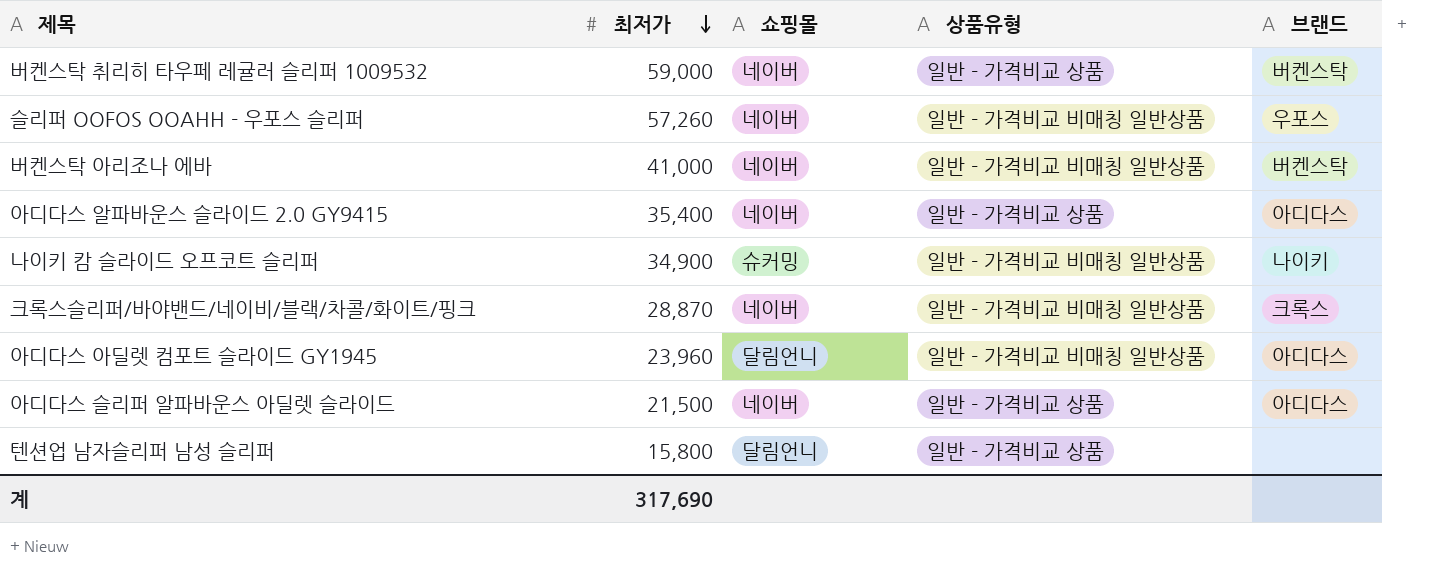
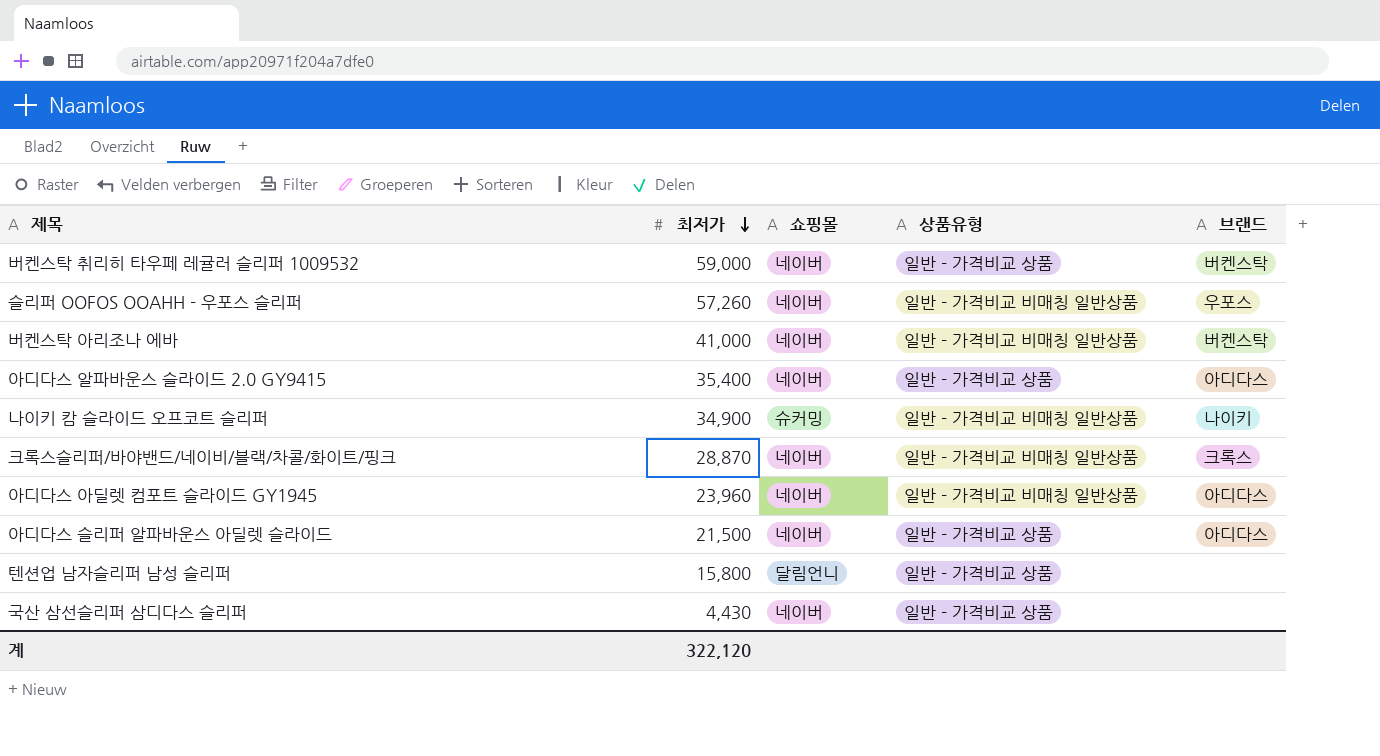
아디다스 아딜렛 컴포트 슬라이드 GY1945 | 쇼핑몰: 달림언니 -> 네이버
row 국산 삼선슬리퍼 삼디다스 슬리퍼: none -> 4,430 | 네이버 | 일반 - 가격비교 상품 | none
계 | 최저가: 317,690 -> 322,120

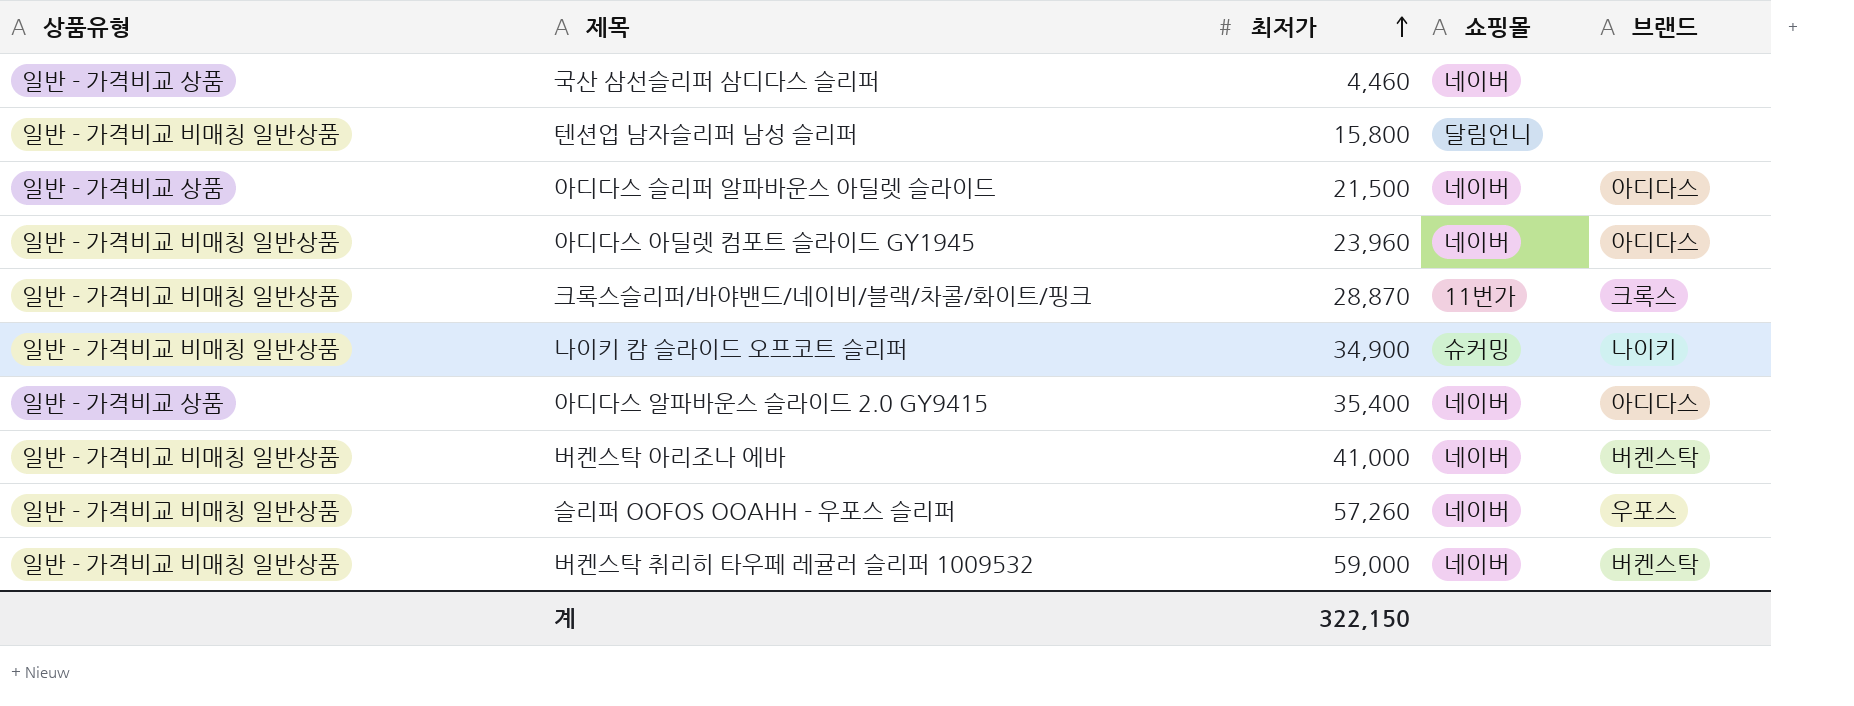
row order: 최저가 descending -> 최저가 ascending
column 상품유형 | position: 4 -> 1
국산 삼선슬리퍼 삼디다스 슬리퍼 | 최저가: 4,430 -> 4,460
텐션업 남자슬리퍼 남성 슬리퍼 | 상품유형: 일반 - 가격비교 상품 -> 일반 - 가격비교 비매칭 일반상품
크록스슬리퍼/바야밴드/네이비/블랙/차콜/화이트/핑크 | 쇼핑몰: 네이버 -> 11번가
버켄스탁 취리히 타우페 레귤러 슬리퍼 1009532 | 상품유형: 일반 - 가격비교 상품 -> 일반 - 가격비교 비매칭 일반상품
계 | 최저가: 322,120 -> 322,150

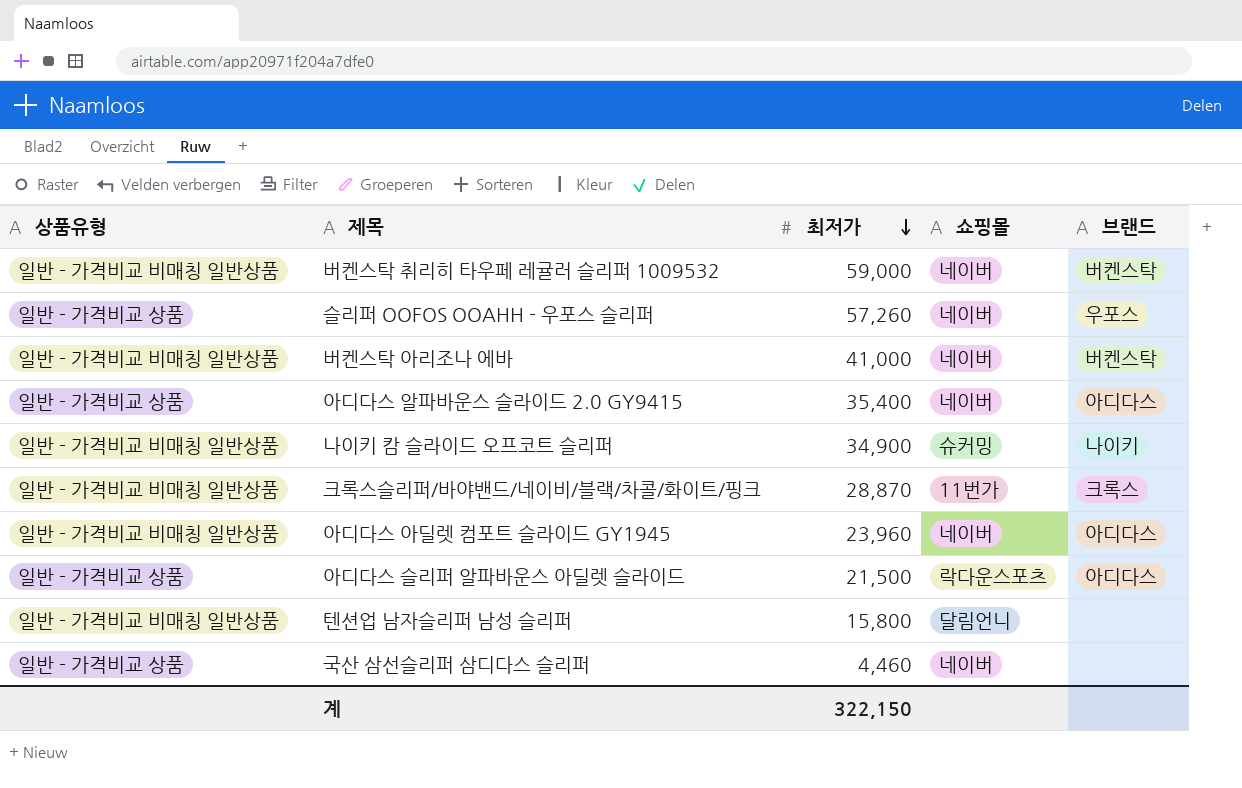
row order: 최저가 ascending -> 최저가 descending
슬리퍼 OOFOS OOAHH - 우포스 슬리퍼 | 상품유형: 일반 - 가격비교 비매칭 일반상품 -> 일반 - 가격비교 상품
아디다스 슬리퍼 알파바운스 아딜렛 슬라이드 | 쇼핑몰: 네이버 -> 락다운스포츠

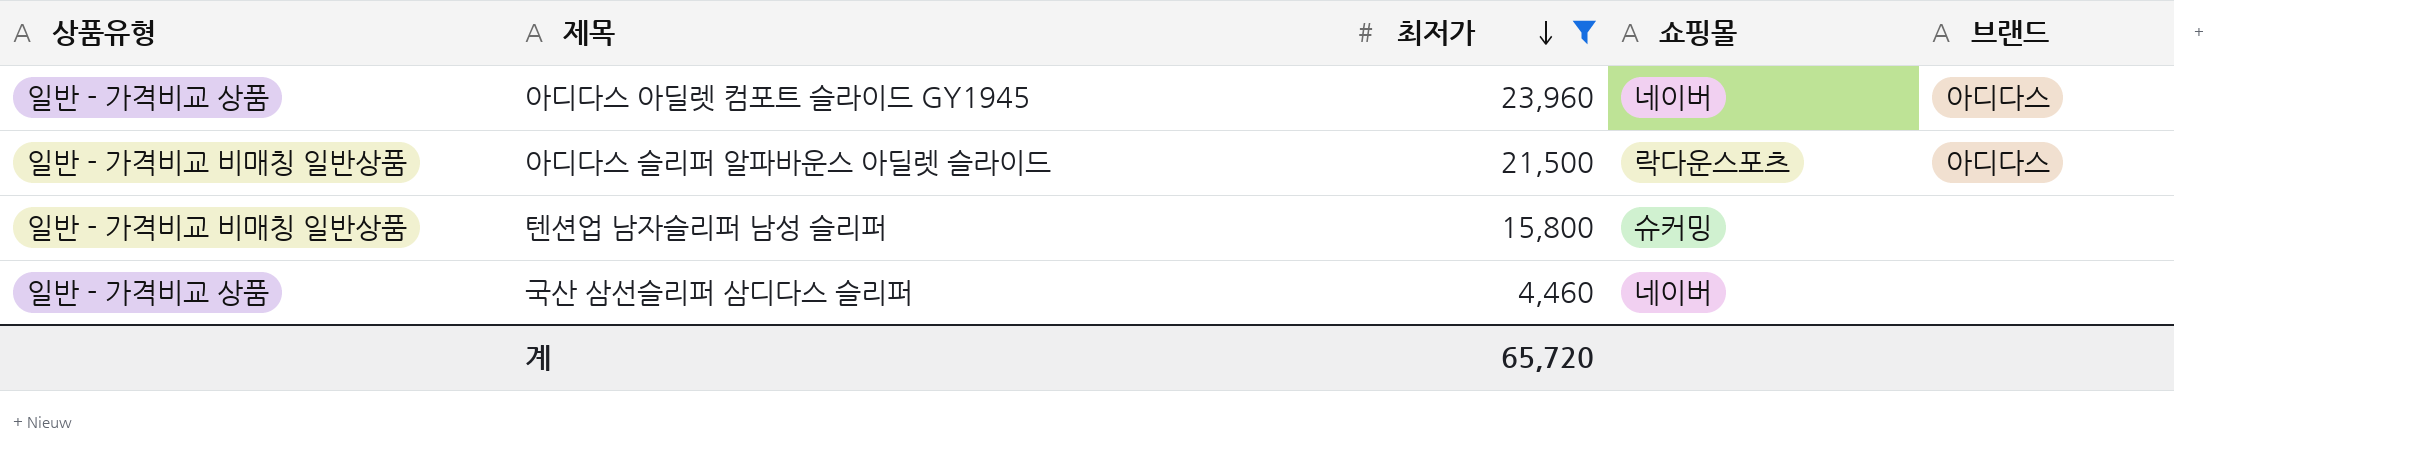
filter: none -> 최저가 <= 23,960
아디다스 아딜렛 컴포트 슬라이드 GY1945 | 상품유형: 일반 - 가격비교 비매칭 일반상품 -> 일반 - 가격비교 상품
아디다스 슬리퍼 알파바운스 아딜렛 슬라이드 | 상품유형: 일반 - 가격비교 상품 -> 일반 - 가격비교 비매칭 일반상품
텐션업 남자슬리퍼 남성 슬리퍼 | 쇼핑몰: 달림언니 -> 슈커밍
계 | 최저가: 322,150 -> 65,720

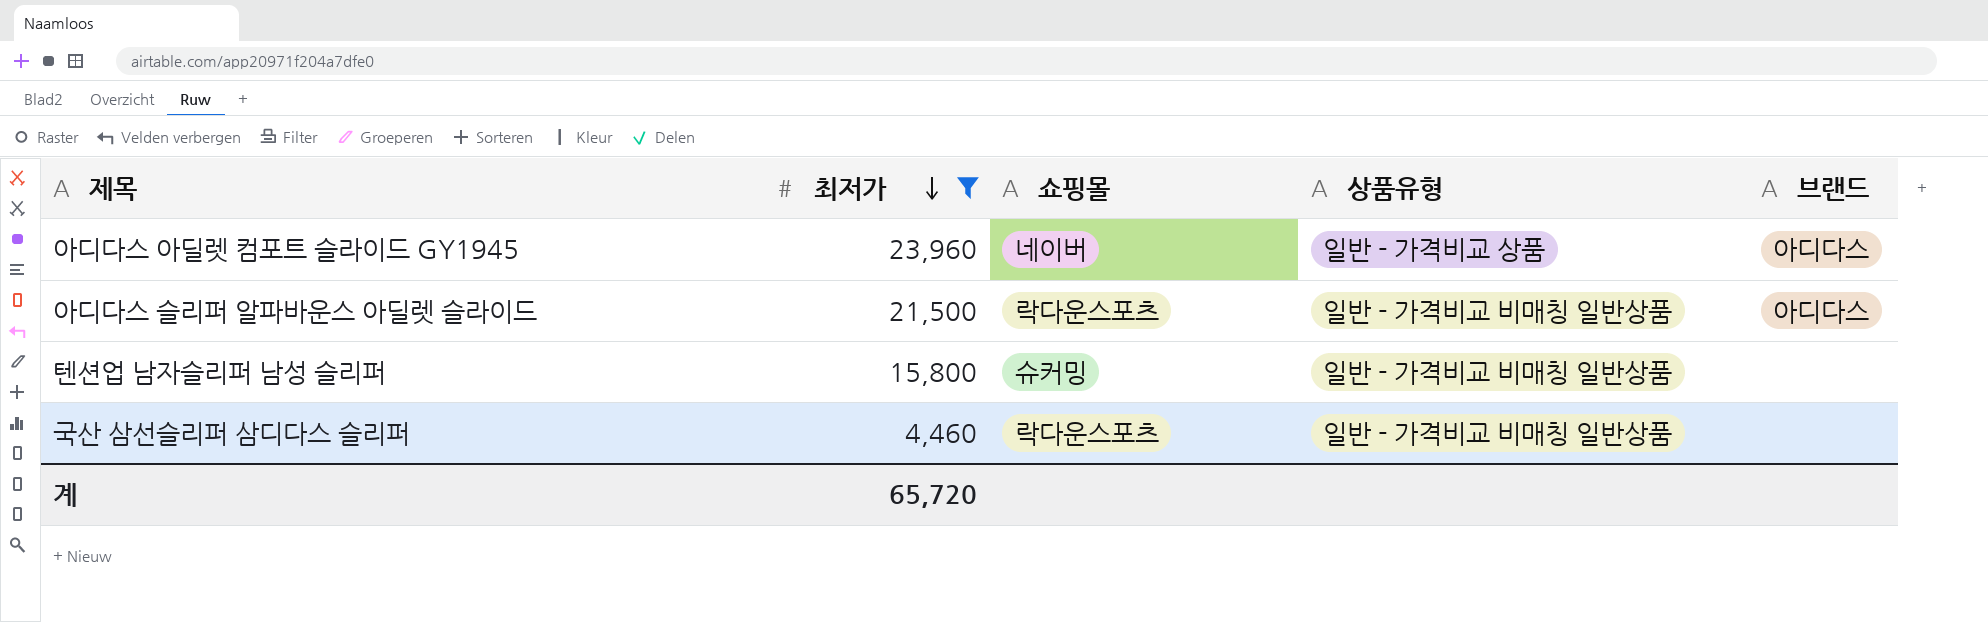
column 상품유형 | position: 1 -> 4
국산 삼선슬리퍼 삼디다스 슬리퍼 | 쇼핑몰: 네이버 -> 락다운스포츠
국산 삼선슬리퍼 삼디다스 슬리퍼 | 상품유형: 일반 - 가격비교 상품 -> 일반 - 가격비교 비매칭 일반상품

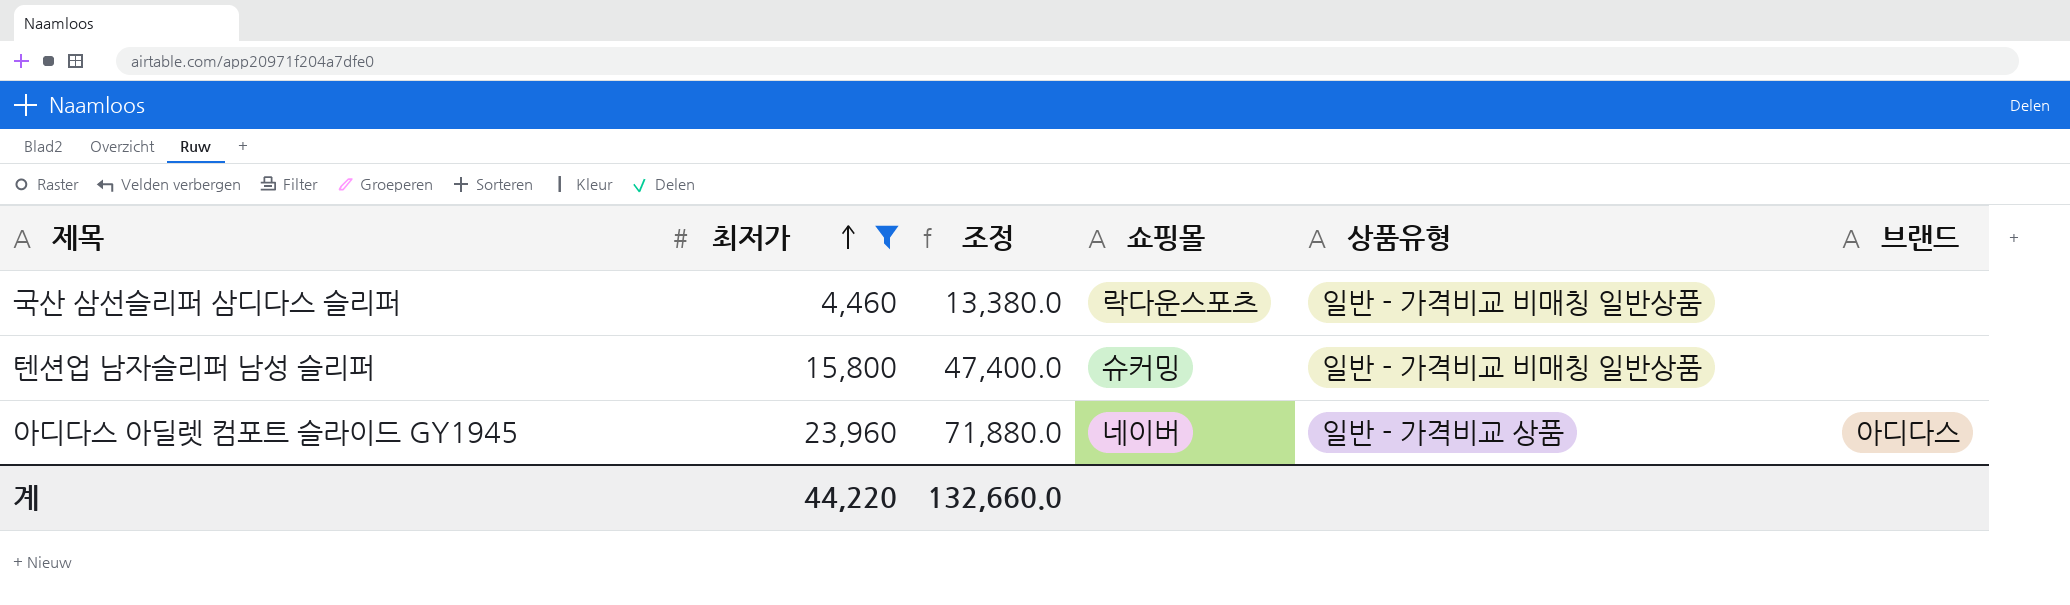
row order: 최저가 descending -> 최저가 ascending
column 조정 | formula: none -> [최저가] * 3
row 아디다스 슬리퍼 알파바운스 아딜렛 슬라이드: 21,500 | 락다운스포츠 | 일반 - 가격비교 비매칭 일반상품 | 아디다스 -> none
계 | 최저가: 65,720 -> 44,220

